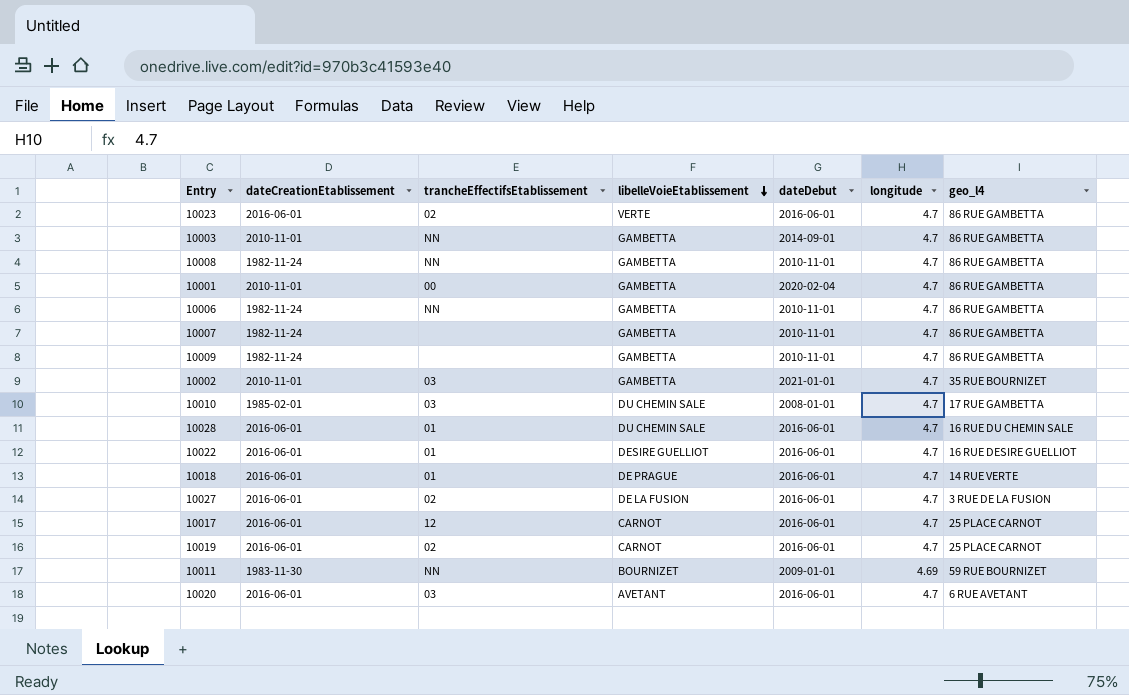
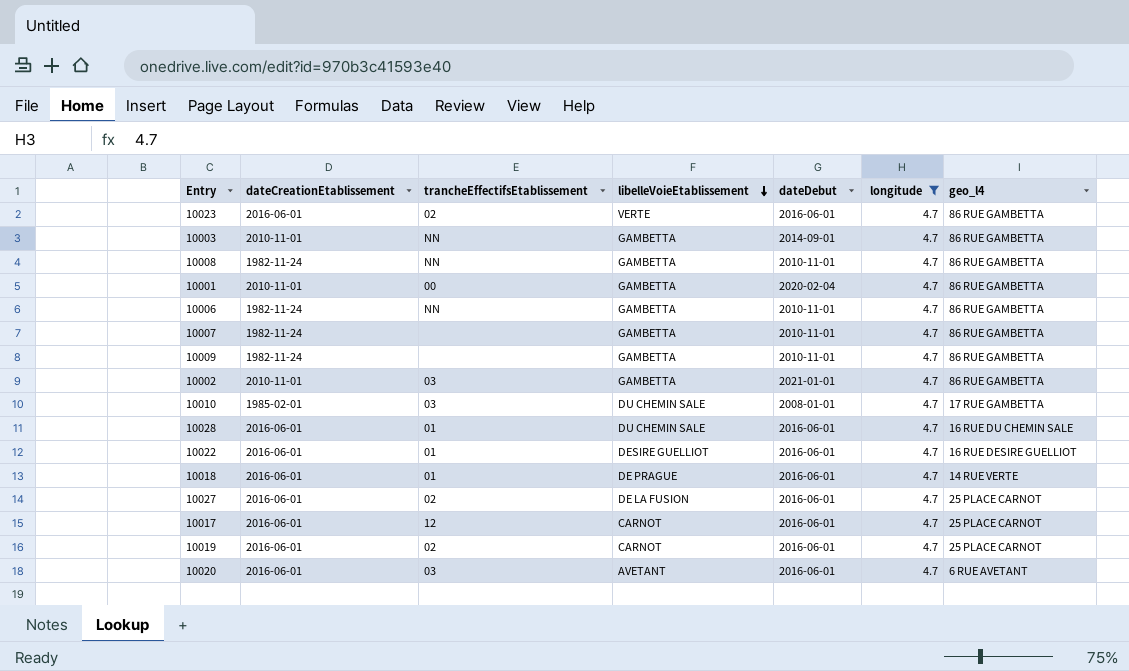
filter: none -> longitude = 4.7
10002 | geo_l4: 35 RUE BOURNIZET -> 86 RUE GAMBETTA
10027 | geo_l4: 3 RUE DE LA FUSION -> 25 PLACE CARNOT

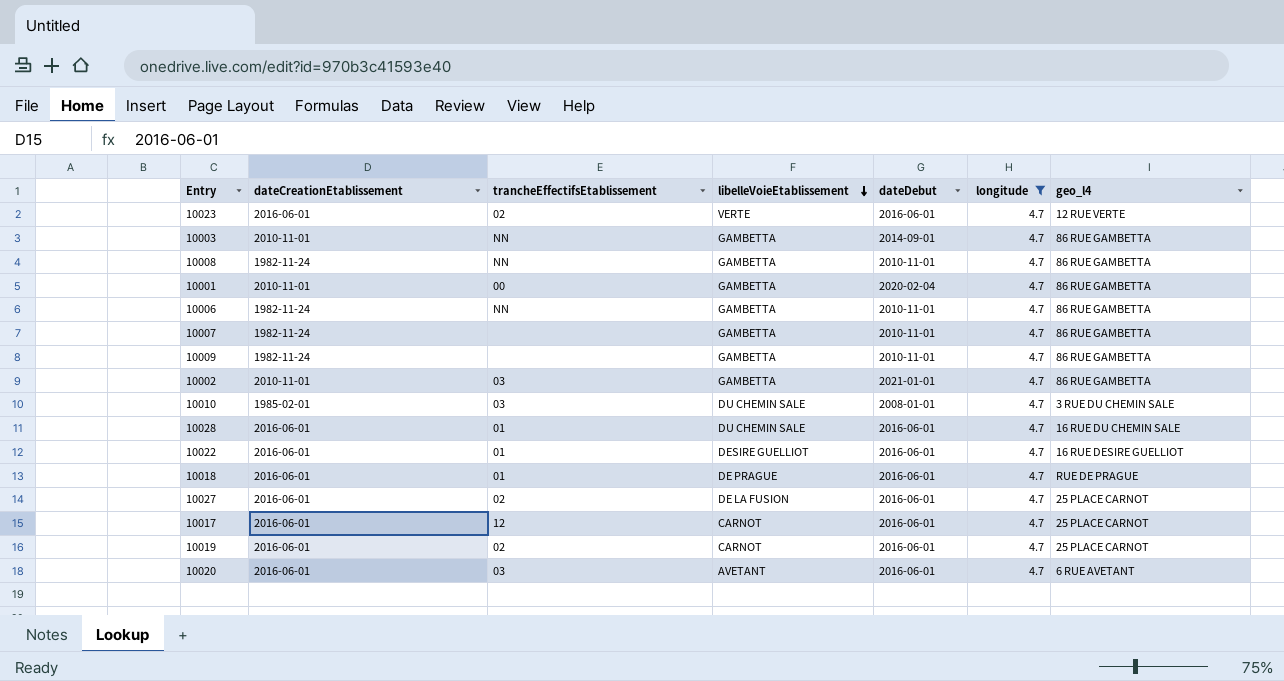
10023 | geo_l4: 86 RUE GAMBETTA -> 12 RUE VERTE
10010 | geo_l4: 17 RUE GAMBETTA -> 3 RUE DU CHEMIN SALE
10018 | geo_l4: 14 RUE VERTE -> RUE DE PRAGUE

